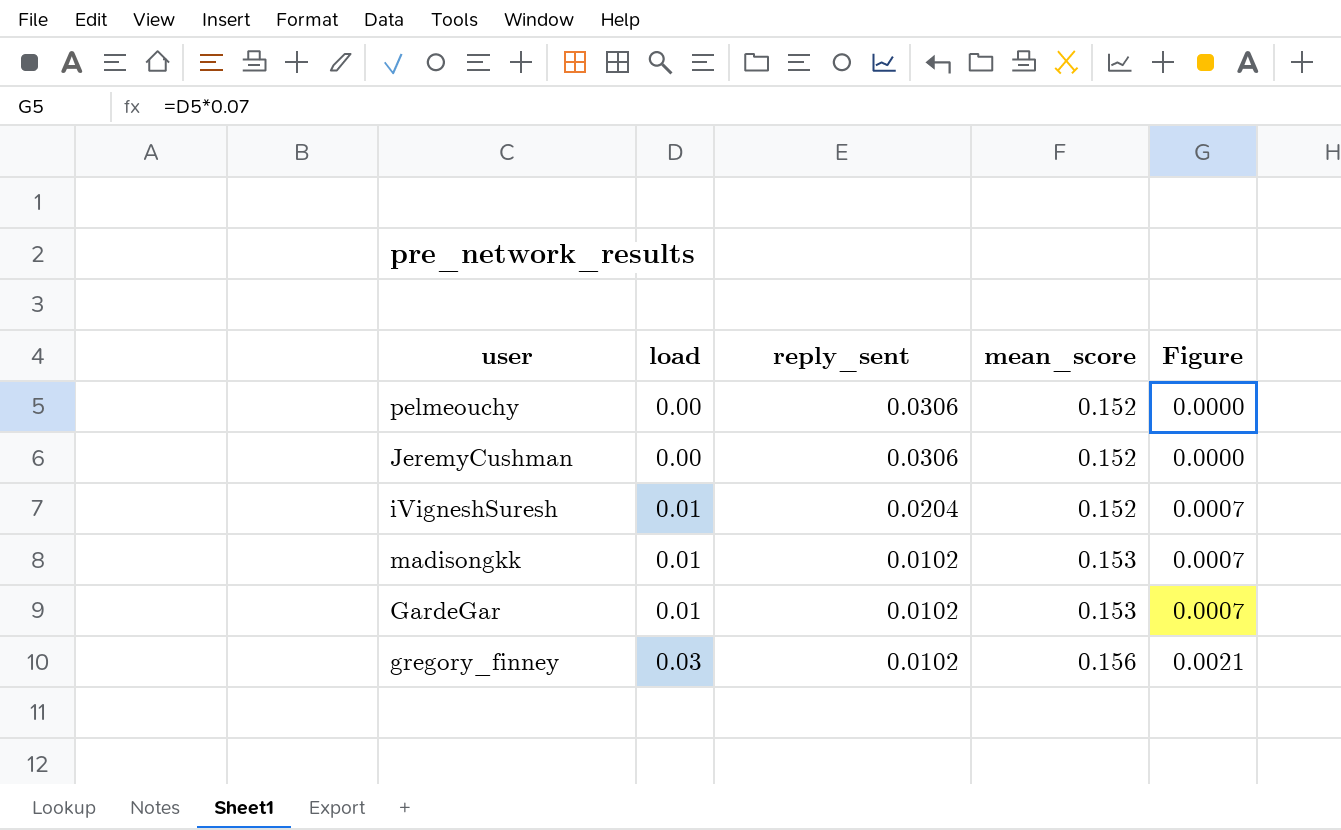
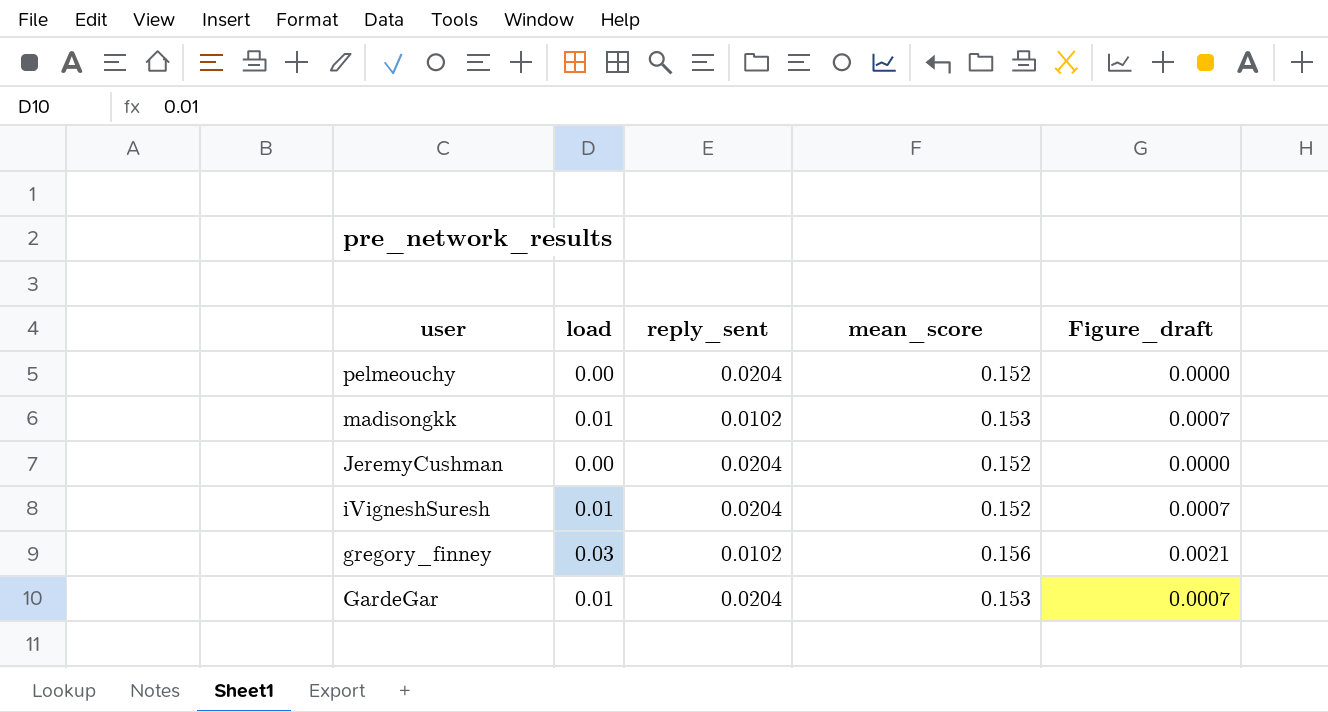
row order: load ascending -> user descending
column name: Figure -> Figure_draft
pelmeouchy | reply_sent: 0.0306 -> 0.0204
JeremyCushman | reply_sent: 0.0306 -> 0.0204
GardeGar | reply_sent: 0.0102 -> 0.0204

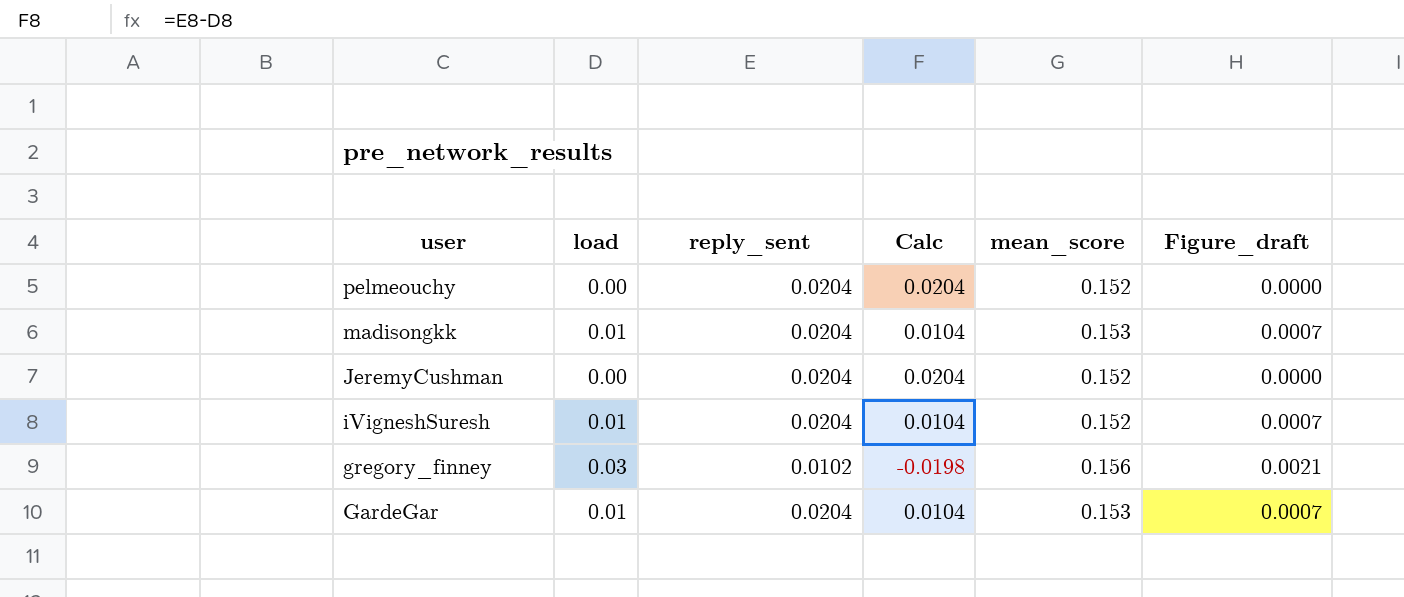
column Calc | formula: none -> [reply_sent] - [load]
madisongkk | reply_sent: 0.0102 -> 0.0204

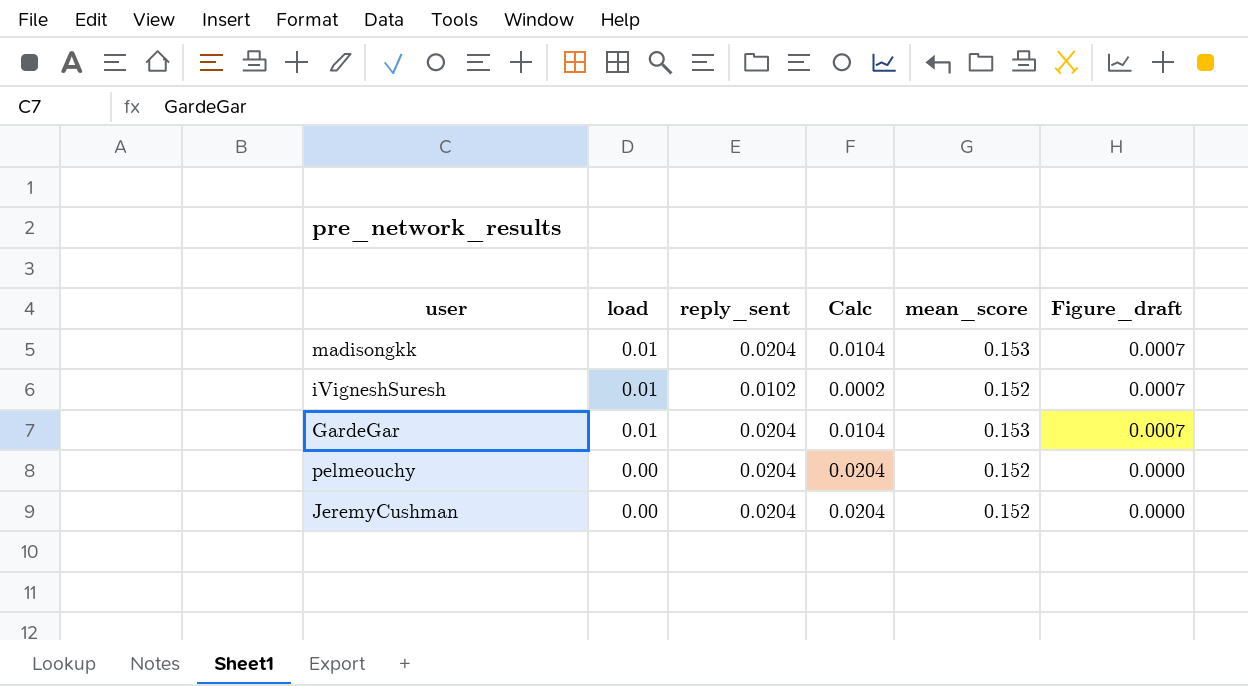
row order: user descending -> load descending
row gregory_finney: 0.03 | 0.0102 | -0.0198 | 0.156 | 0.0021 -> none
iVigneshSuresh | reply_sent: 0.0204 -> 0.0102
iVigneshSuresh | Calc: 0.0104 -> 0.0002

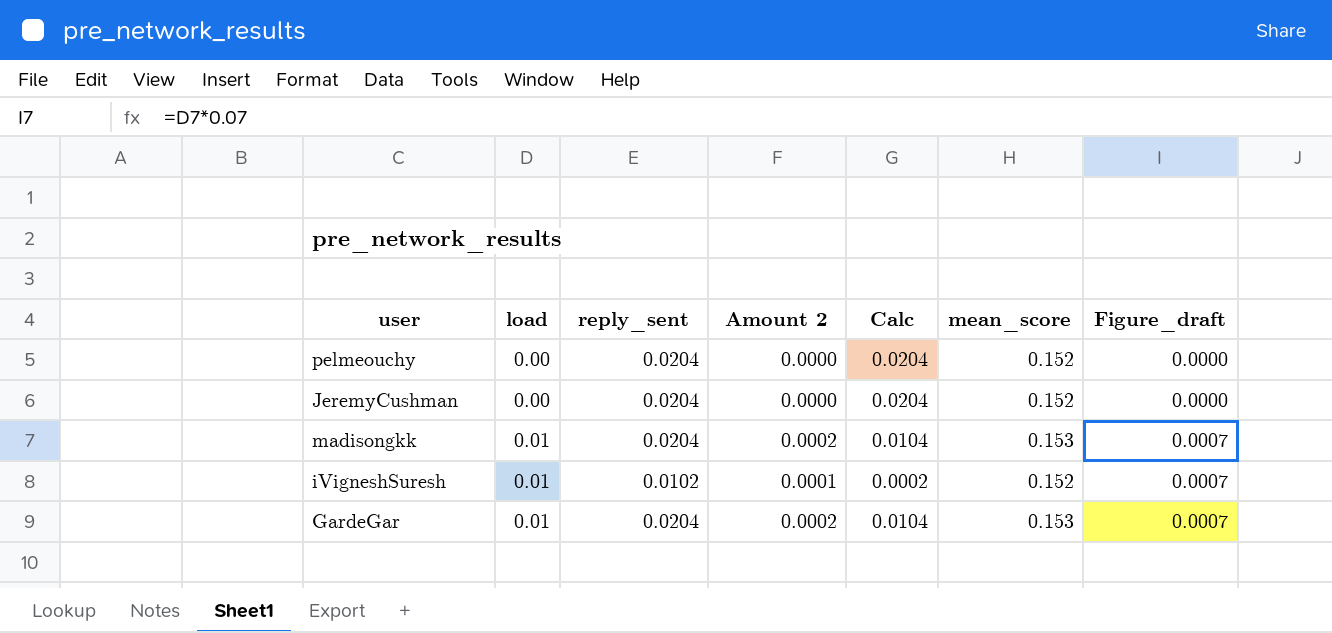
row order: load descending -> load ascending
column Amount 2 | formula: none -> [load] * [reply_sent]

